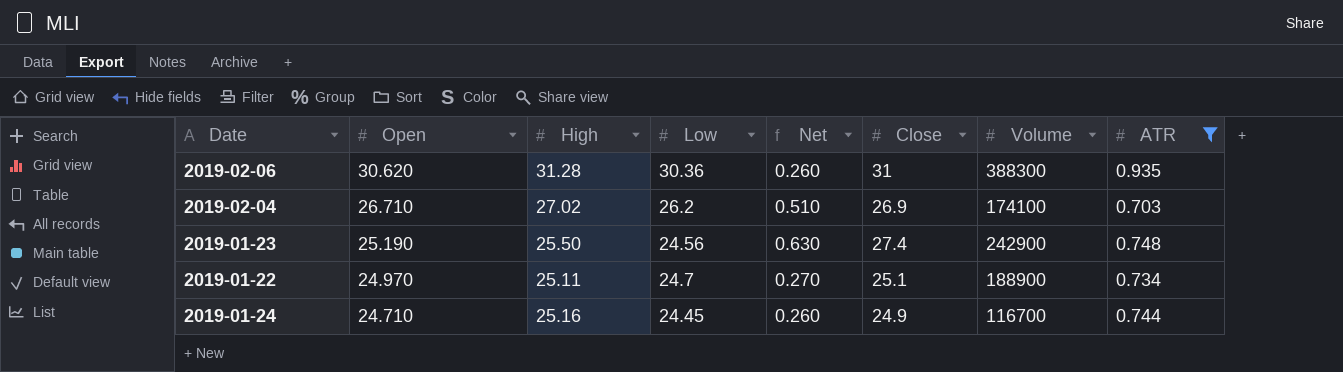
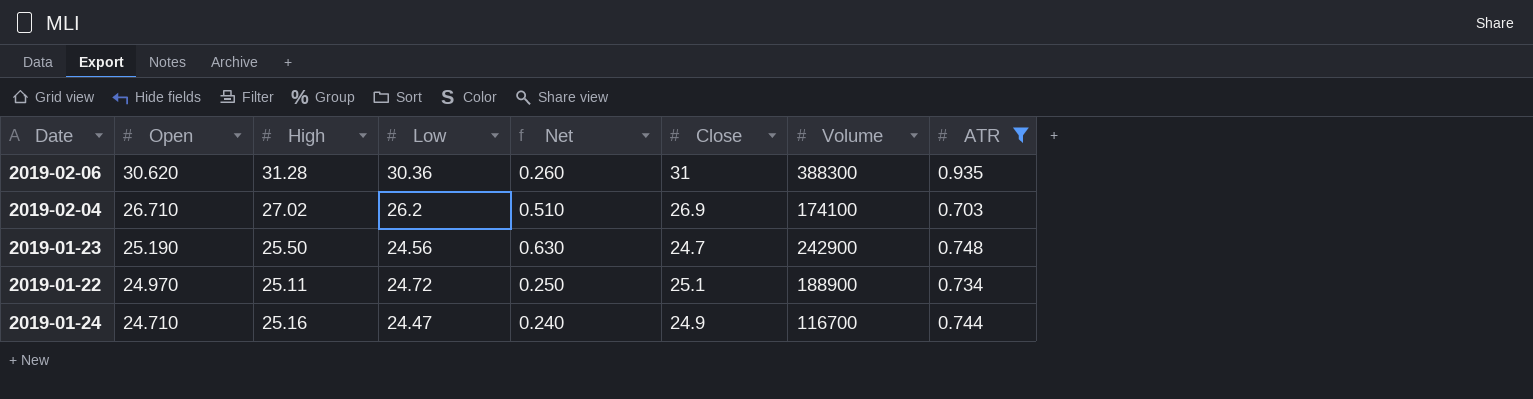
2019-01-23 | Close: 27.4 -> 24.7
2019-01-22 | Low: 24.7 -> 24.72
2019-01-22 | Net: 0.270 -> 0.250
2019-01-24 | Low: 24.45 -> 24.47
2019-01-24 | Net: 0.260 -> 0.240

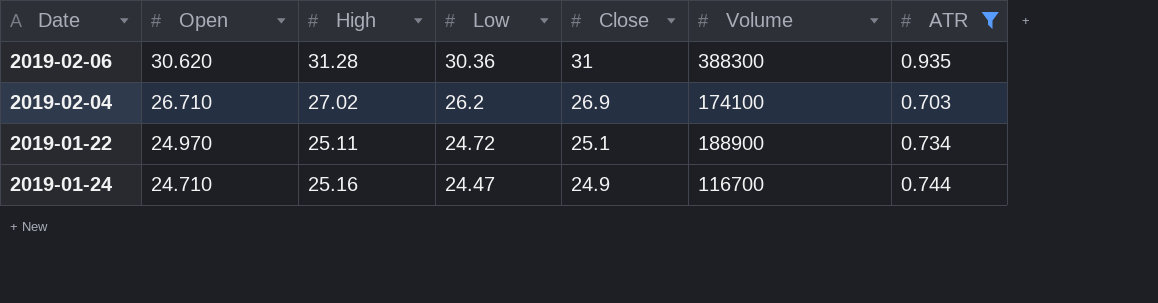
column Net | formula: [Open] - [Low] -> none
row 2019-01-23: 25.190 | 25.50 | 24.56 | 0.630 | 24.7 | 242900 | 0.748 -> none

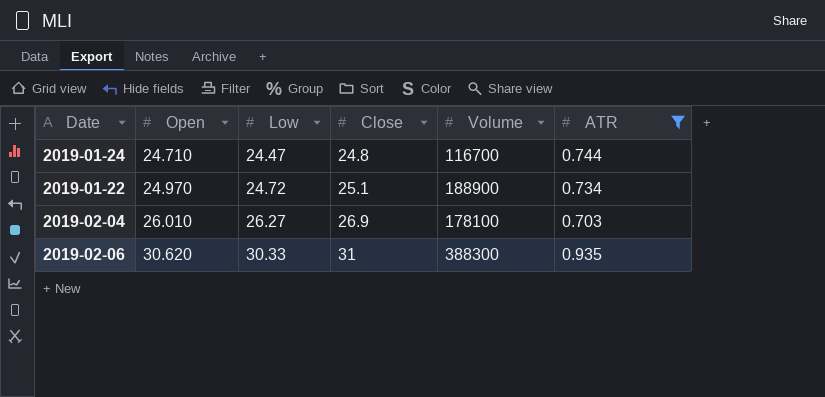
row order: Open descending -> Open ascending
column High | position: 3 -> none
2019-01-24 | Close: 24.9 -> 24.8
2019-02-04 | Open: 26.710 -> 26.010
2019-02-04 | Low: 26.2 -> 26.27
2019-02-04 | Volume: 174100 -> 178100
2019-02-06 | Low: 30.36 -> 30.33

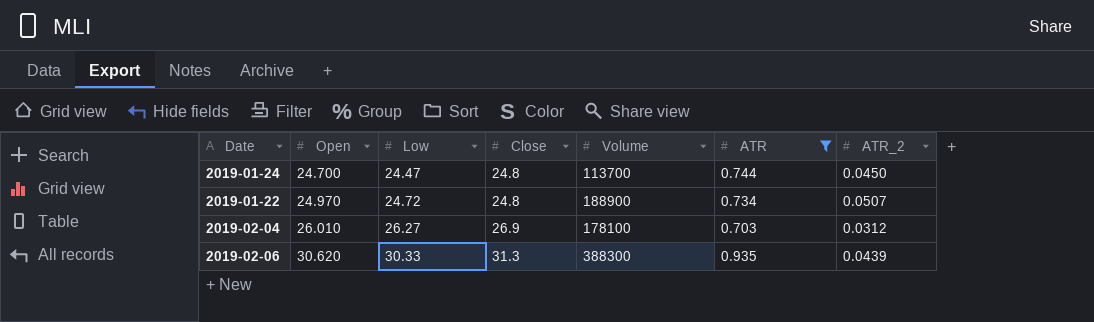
column ATR_2 | position: none -> 7
2019-01-24 | Open: 24.710 -> 24.700
2019-01-24 | Volume: 116700 -> 113700
2019-01-22 | Close: 25.1 -> 24.8
2019-02-06 | Close: 31 -> 31.3

